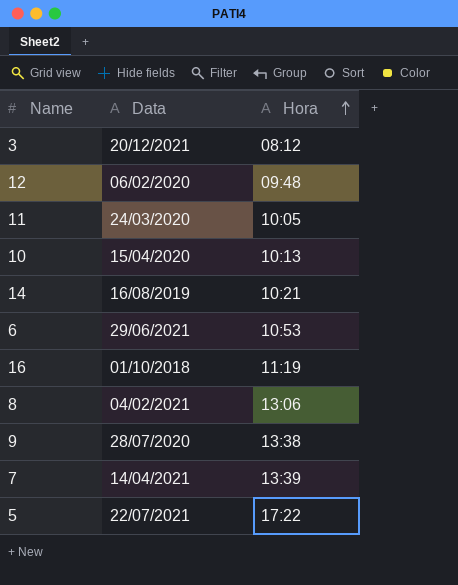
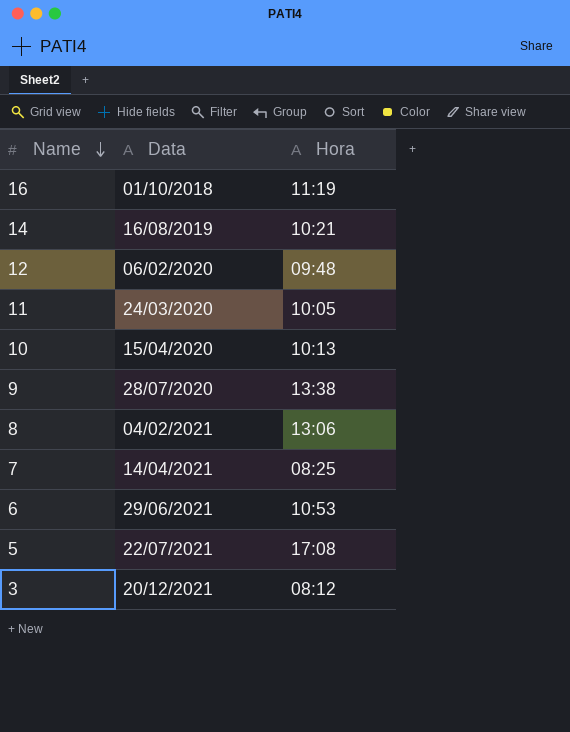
row order: Hora ascending -> Name descending
7 | Hora: 13:39 -> 08:25
5 | Hora: 17:22 -> 17:08

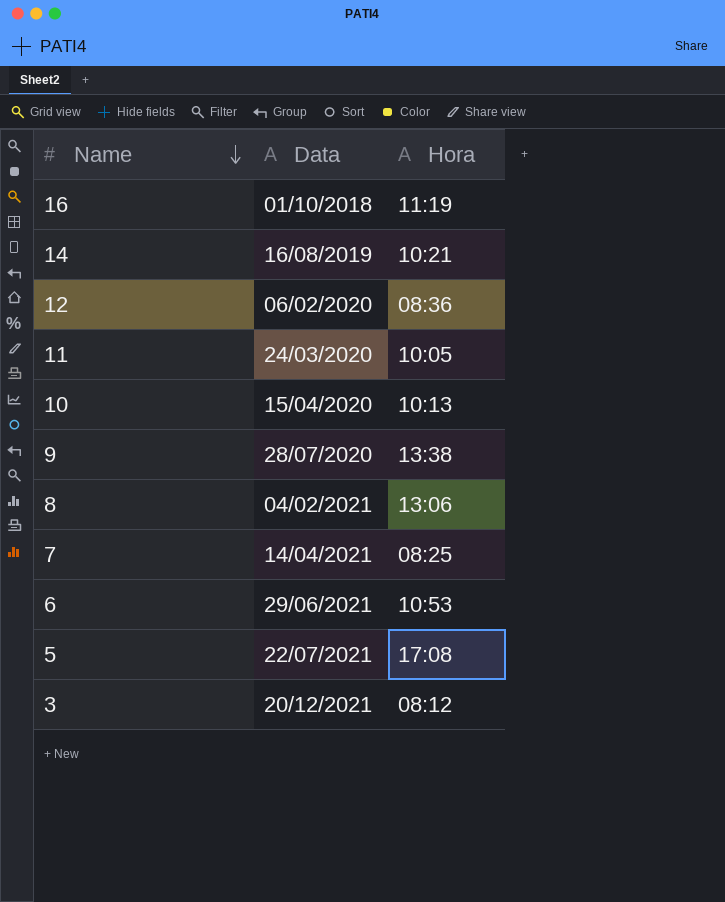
12 | Hora: 09:48 -> 08:36

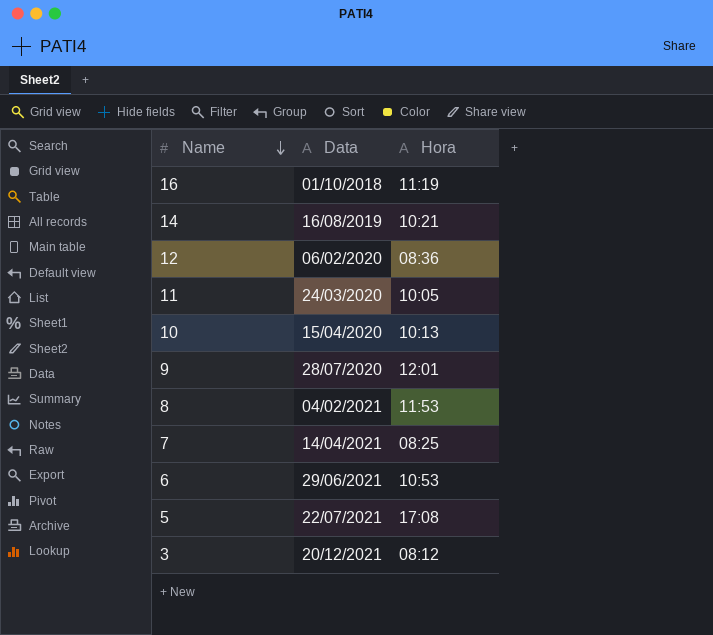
9 | Hora: 13:38 -> 12:01
8 | Hora: 13:06 -> 11:53

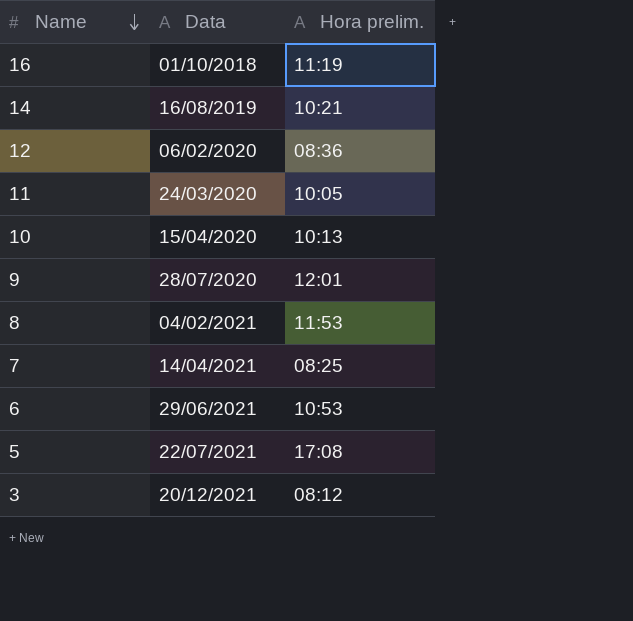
column name: Hora -> Hora prelim.

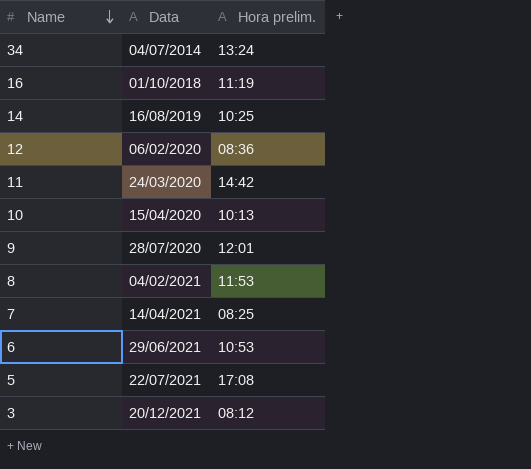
row 34: none -> 04/07/2014 | 13:24
14 | Hora prelim.: 10:21 -> 10:25
11 | Hora prelim.: 10:05 -> 14:42

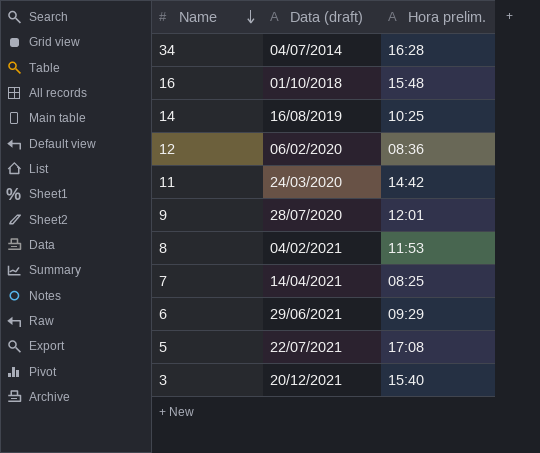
column name: Data -> Data (draft)
row 10: 15/04/2020 | 10:13 -> none
34 | Hora prelim.: 13:24 -> 16:28
16 | Hora prelim.: 11:19 -> 15:48
6 | Hora prelim.: 10:53 -> 09:29
3 | Hora prelim.: 08:12 -> 15:40

